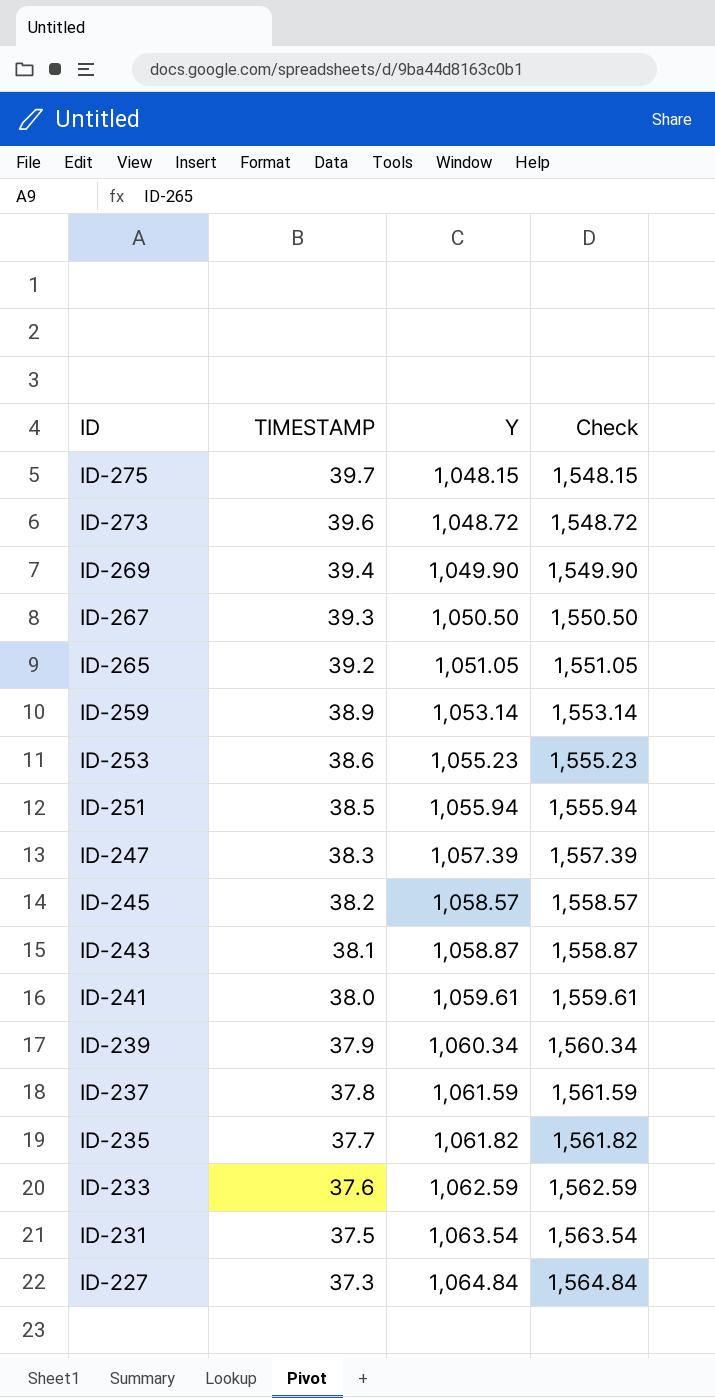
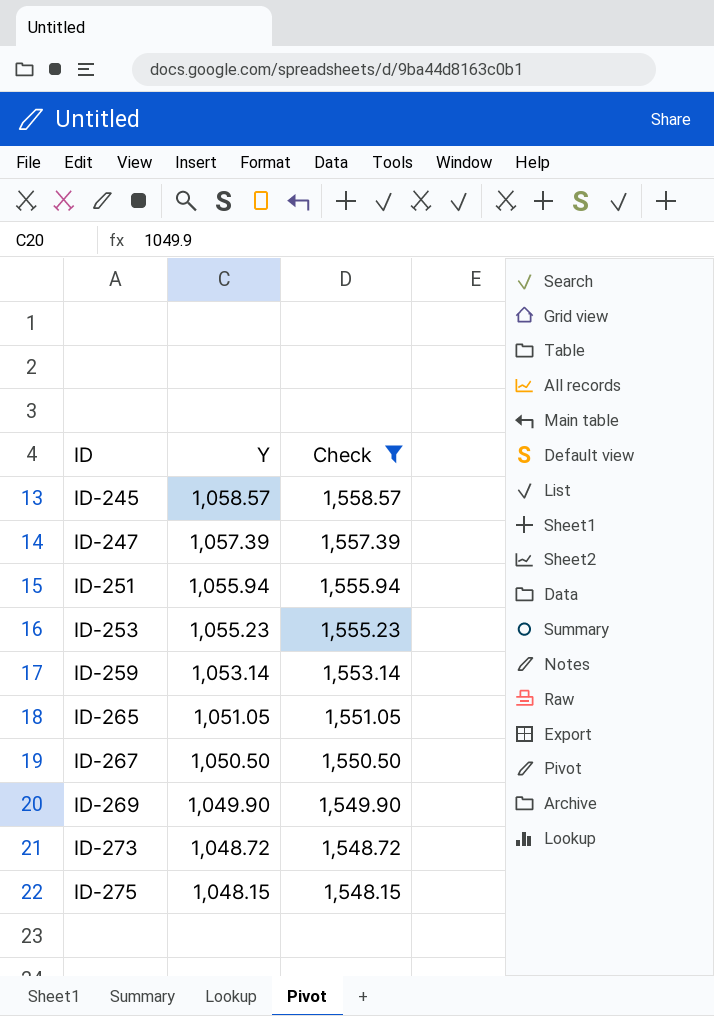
filter: none -> Check <= 1,558.57
row order: ID descending -> ID ascending
column TIMESTAMP | position: 2 -> none

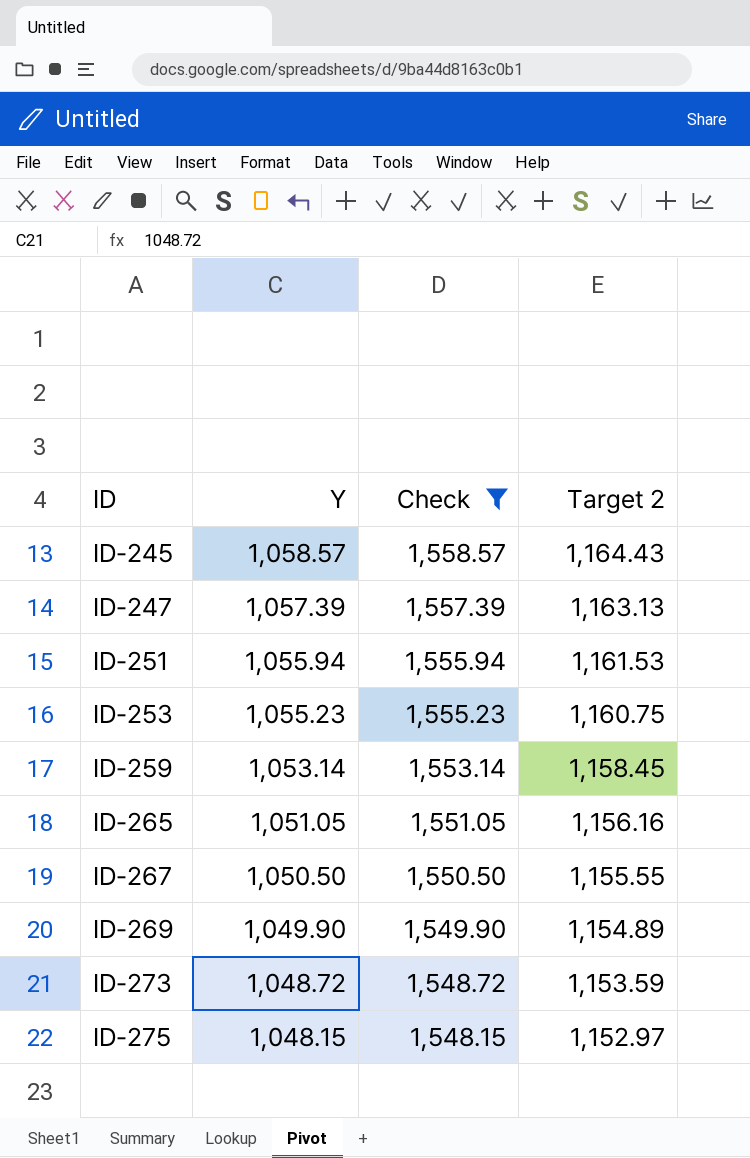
column Target 2 | formula: none -> [Y] * 1.1

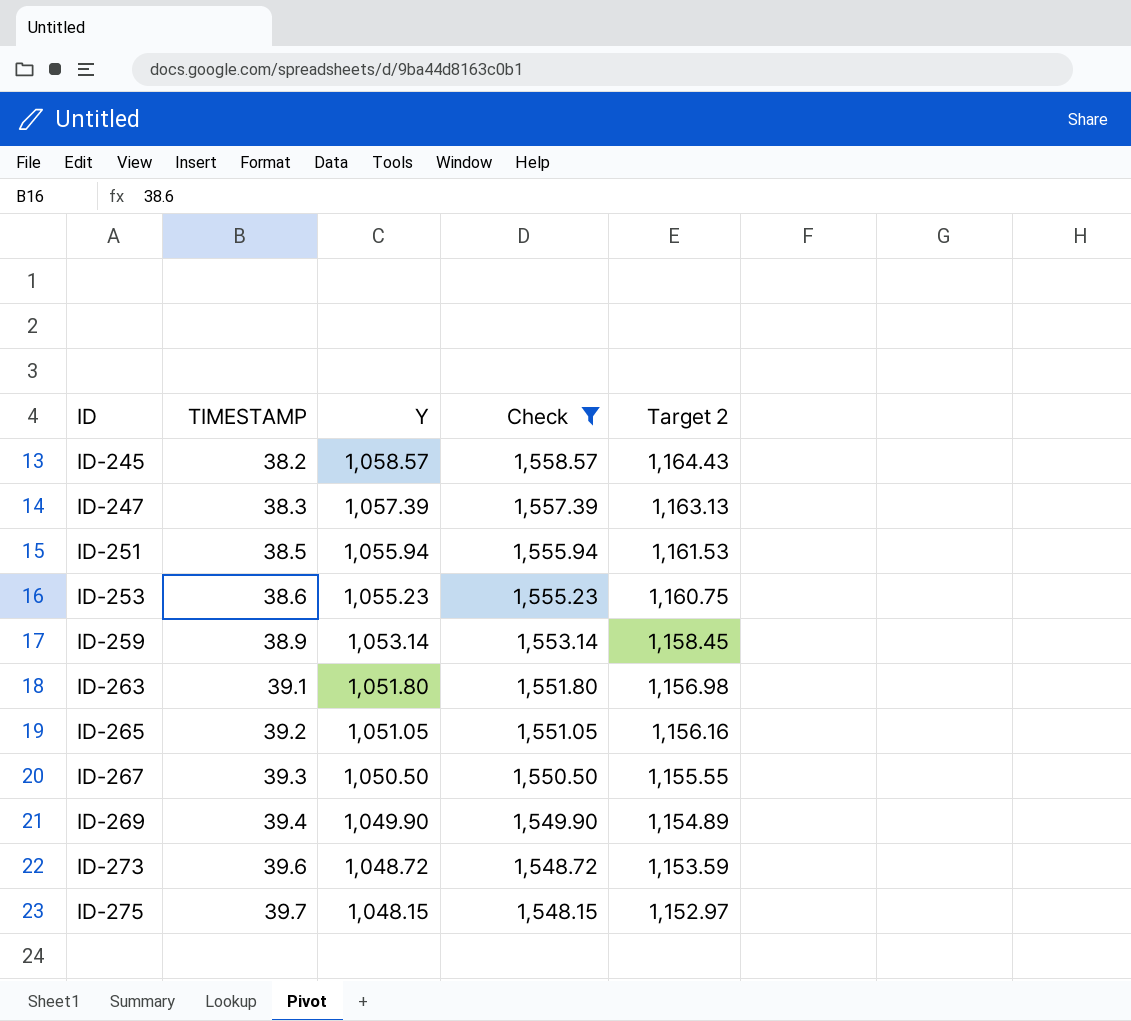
column TIMESTAMP | position: none -> 2
row ID-263: none -> 39.1 | 1,051.80 | 1,551.80 | 1,156.98

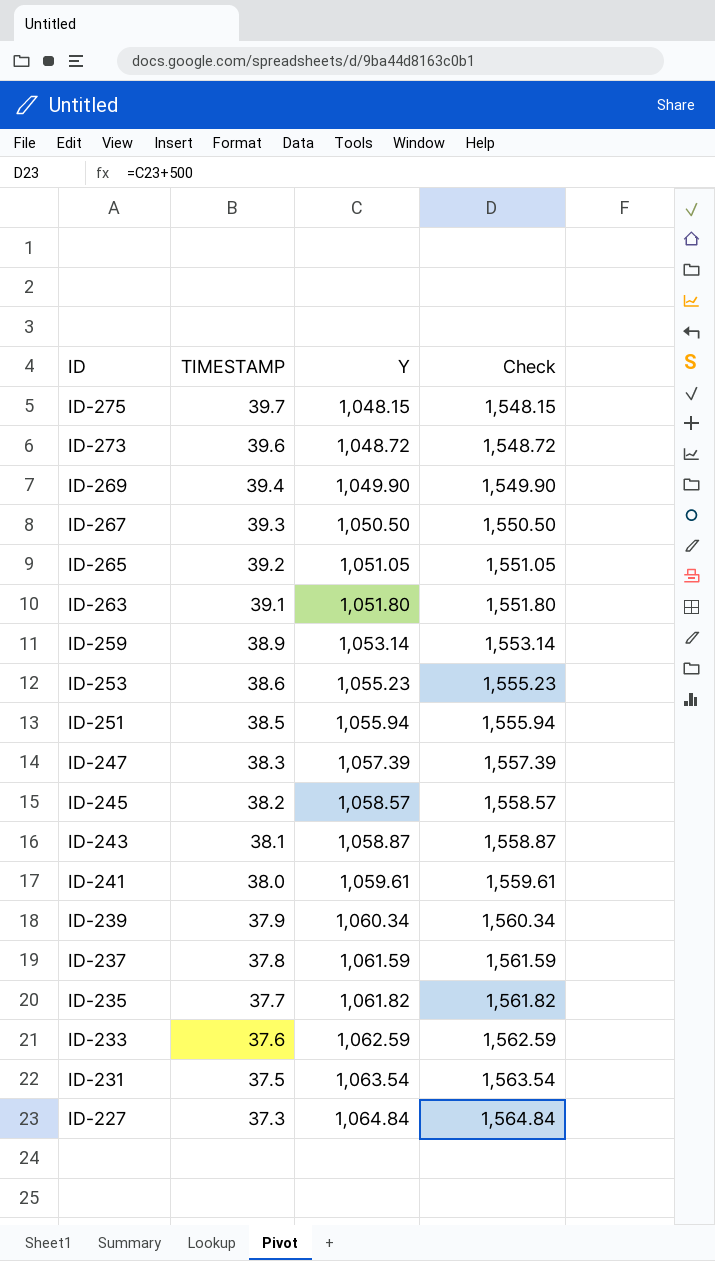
filter: Check <= 1,558.57 -> none
row order: ID ascending -> ID descending
column Target 2 | formula: [Y] * 1.1 -> none

